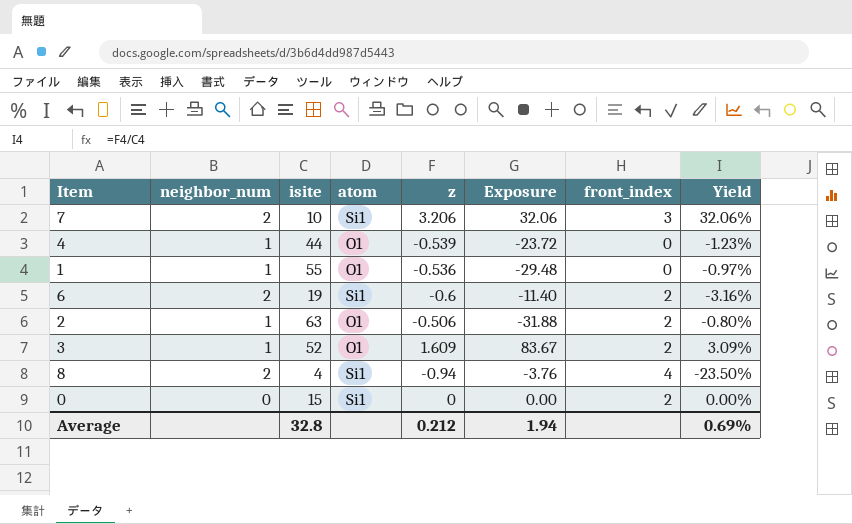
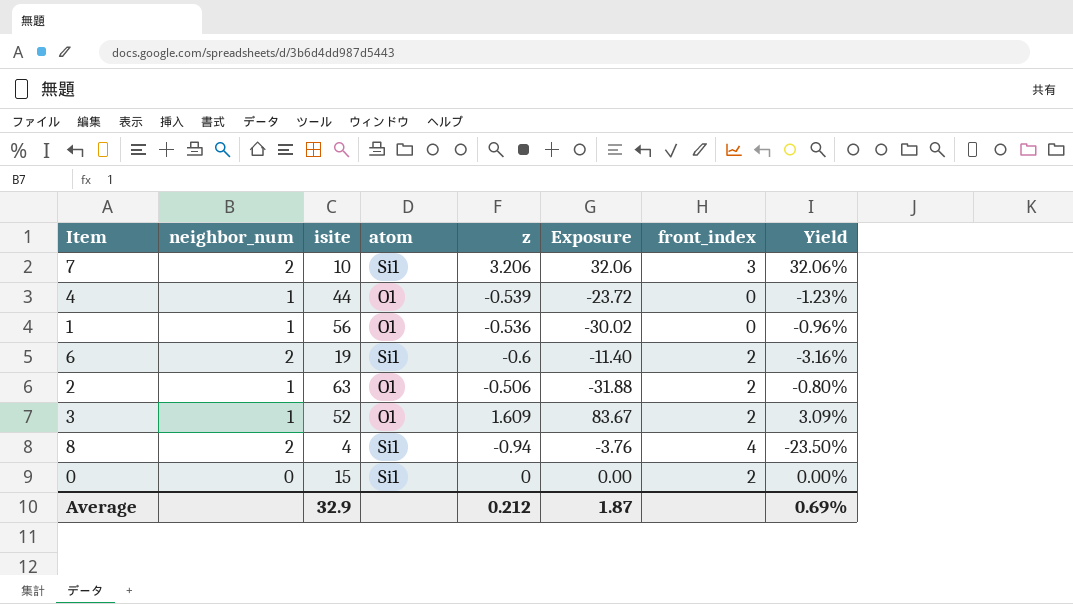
1 | isite: 55 -> 56
1 | Exposure: -29.48 -> -30.02
1 | Yield: -0.97% -> -0.96%
Average | isite: 32.8 -> 32.9
Average | Exposure: 1.94 -> 1.87

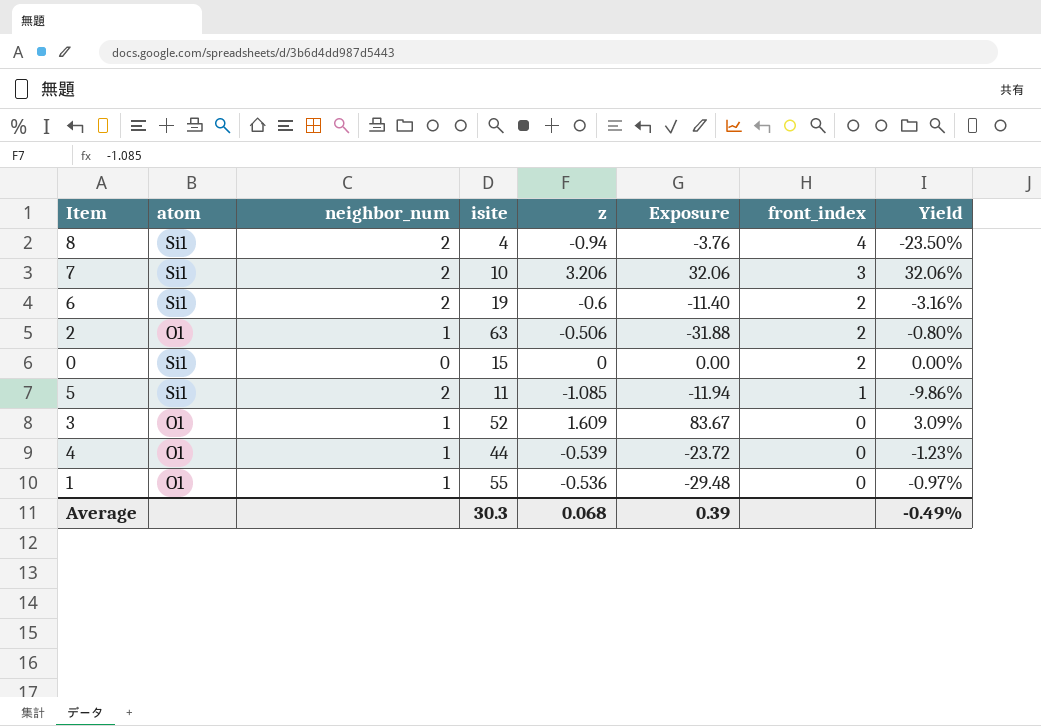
row order: none -> front_index descending
column atom | position: 4 -> 2
row 5: none -> Si1 | 2 | 11 | -1.085 | -11.94 | 1 | -9.86%
3 | front_index: 2 -> 0
1 | isite: 56 -> 55
1 | Exposure: -30.02 -> -29.48
1 | Yield: -0.96% -> -0.97%
Average | isite: 32.9 -> 30.3
Average | z: 0.212 -> 0.068
Average | Exposure: 1.87 -> 0.39
Average | Yield: 0.69% -> -0.49%

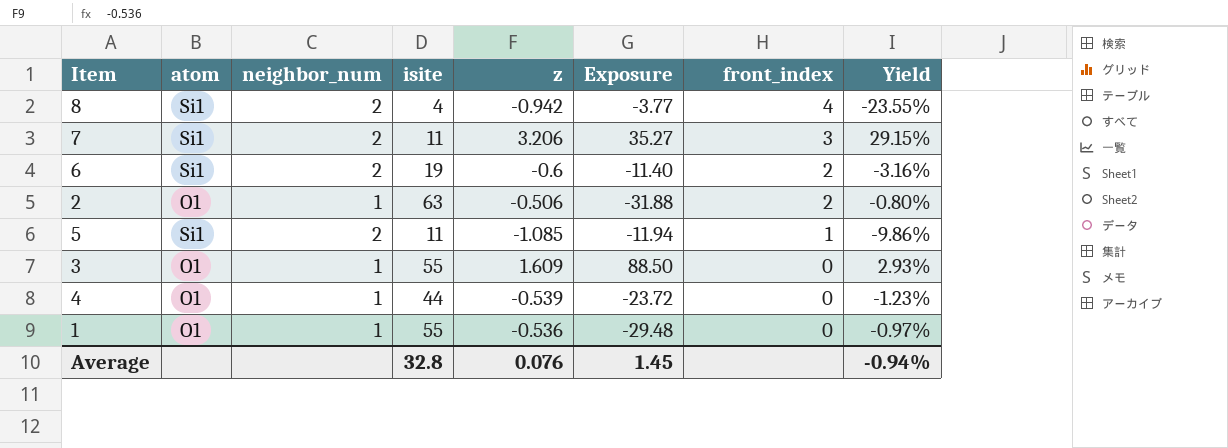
row 0: Si1 | 0 | 15 | 0 | 0.00 | 2 | 0.00% -> none
8 | z: -0.94 -> -0.942
8 | Exposure: -3.76 -> -3.77
8 | Yield: -23.50% -> -23.55%
7 | isite: 10 -> 11
7 | Exposure: 32.06 -> 35.27
7 | Yield: 32.06% -> 29.15%
3 | isite: 52 -> 55
3 | Exposure: 83.67 -> 88.50
3 | Yield: 3.09% -> 2.93%
Average | isite: 30.3 -> 32.8
Average | z: 0.068 -> 0.076
Average | Exposure: 0.39 -> 1.45
Average | Yield: -0.49% -> -0.94%

